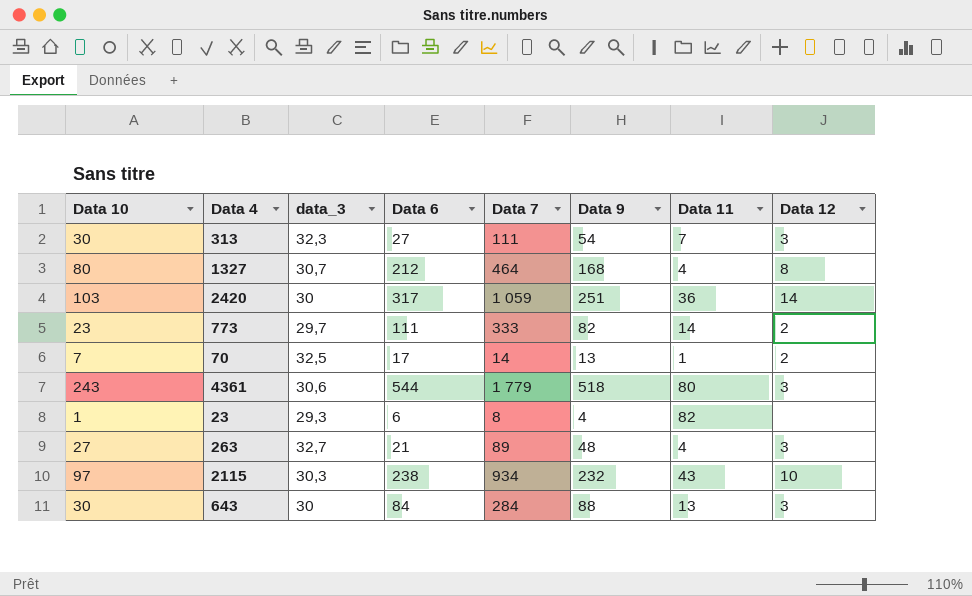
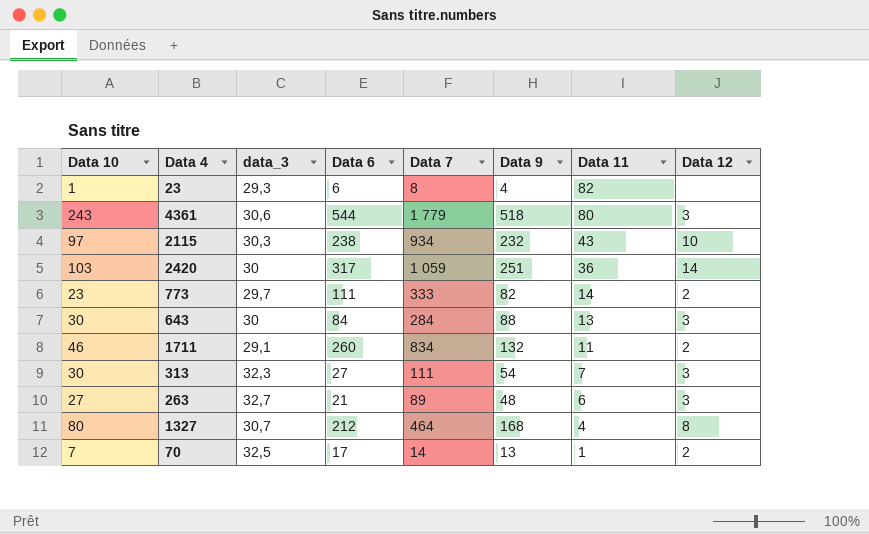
row order: none -> Data 11 descending
row 1711: none -> 46 | 29,1 | 260 | 834 | 132 | 11 | 2
263 | Data 11: 4 -> 6

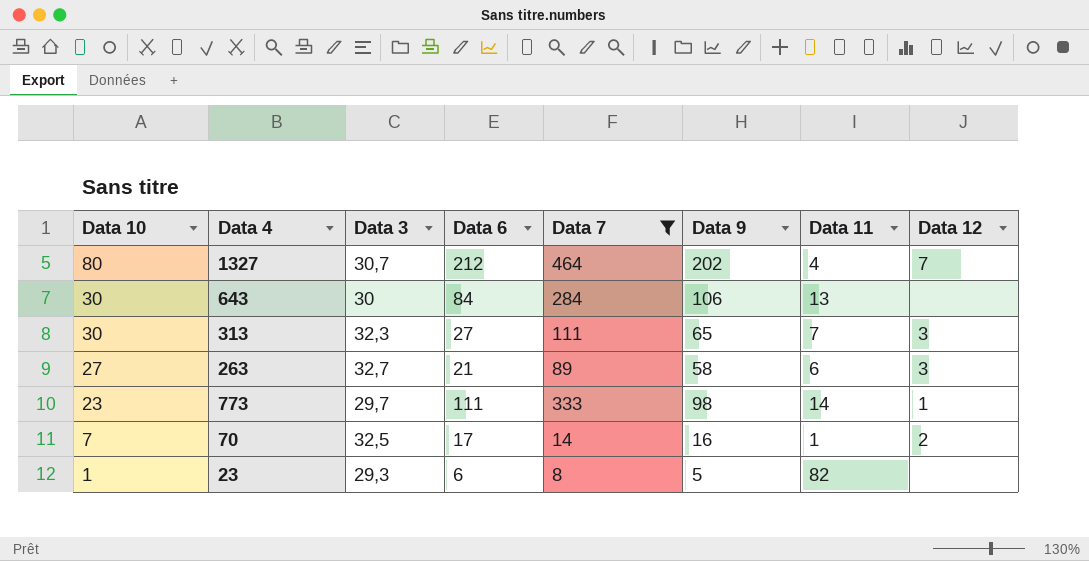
filter: none -> Data 7 <= 464
row order: Data 11 descending -> Data 10 descending
column name: data_3 -> Data 3
1327 | Data 9: 168 -> 202
1327 | Data 12: 8 -> 7
643 | Data 9: 88 -> 106
643 | Data 12: 3 -> none
313 | Data 9: 54 -> 65
263 | Data 9: 48 -> 58
773 | Data 9: 82 -> 98
773 | Data 12: 2 -> 1
70 | Data 9: 13 -> 16
23 | Data 9: 4 -> 5

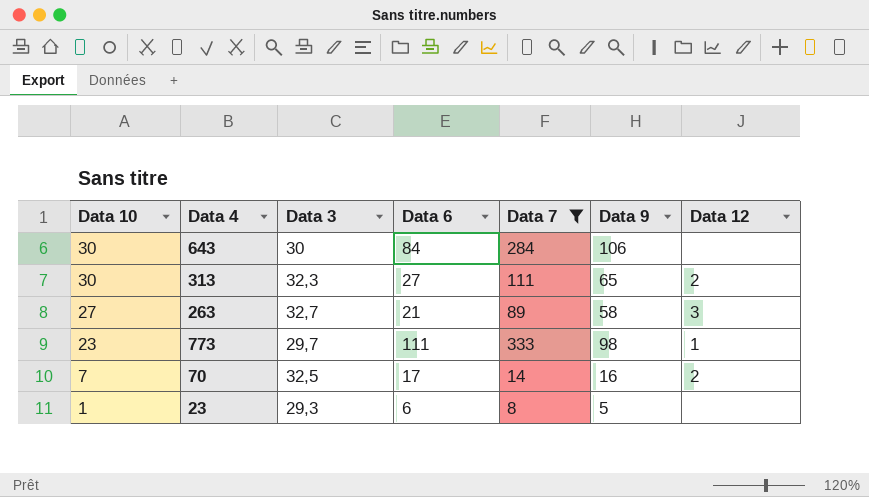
column Data 11 | position: 7 -> none
row 1327: 80 | 30,7 | 212 | 464 | 202 | 4 | 7 -> none
313 | Data 12: 3 -> 2

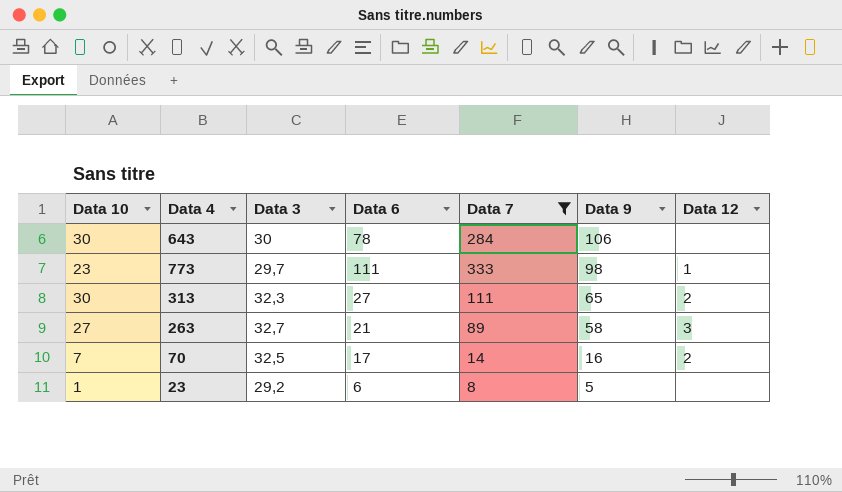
row order: Data 10 descending -> Data 9 descending
643 | Data 6: 84 -> 78
23 | Data 3: 29,3 -> 29,2

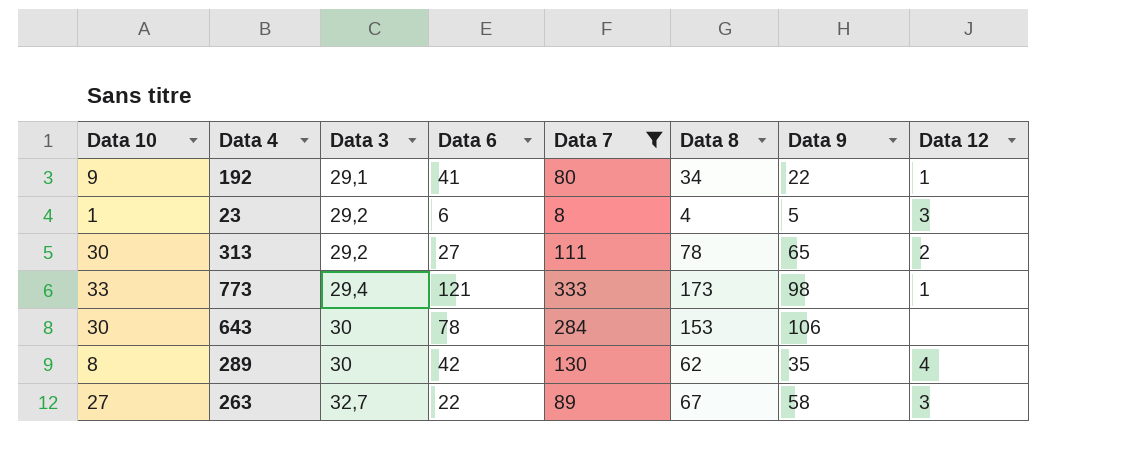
row order: Data 9 descending -> Data 3 ascending
column Data 8 | position: none -> 6
row 70: 7 | 32,5 | 17 | 14 | 16 | 2 -> none
row 192: none -> 9 | 29,1 | 41 | 80 | 34 | 22 | 1
23 | Data 12: none -> 3
313 | Data 3: 32,3 -> 29,2
773 | Data 10: 23 -> 33
773 | Data 3: 29,7 -> 29,4
773 | Data 6: 111 -> 121
row 289: none -> 8 | 30 | 42 | 130 | 62 | 35 | 4
263 | Data 6: 21 -> 22

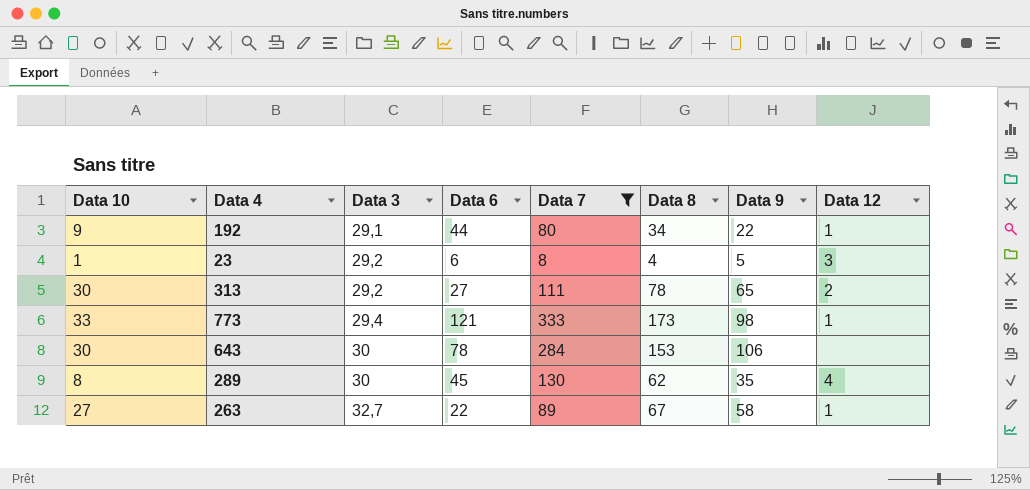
192 | Data 6: 41 -> 44
289 | Data 6: 42 -> 45
263 | Data 12: 3 -> 1

